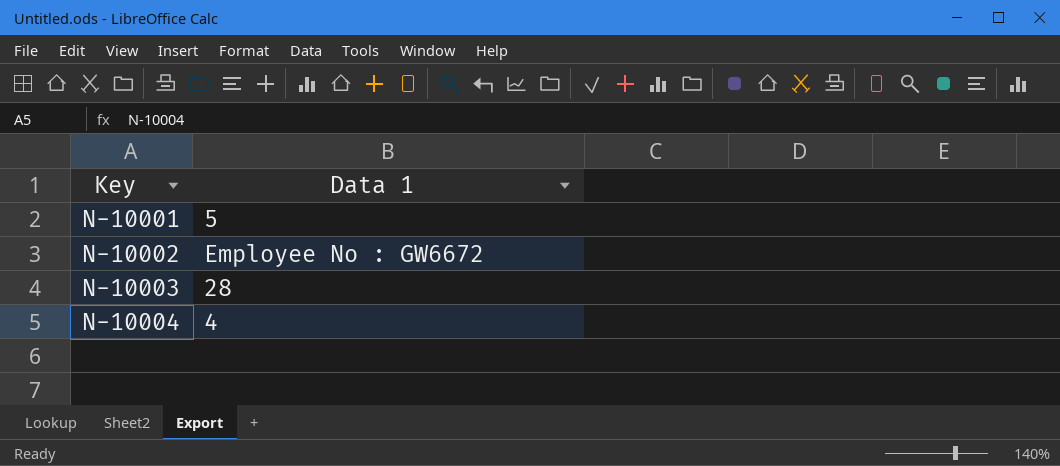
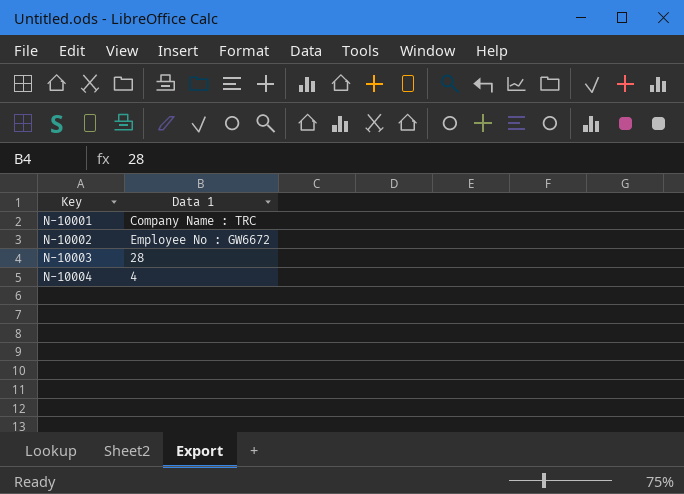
N-10001 | Data 1: 5 -> Company Name : TRC

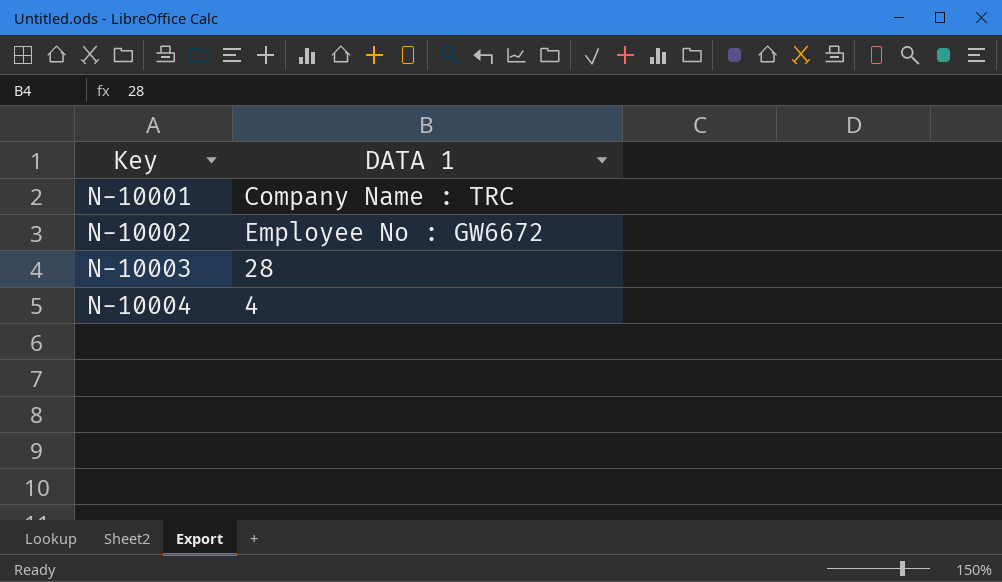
column name: Data 1 -> DATA 1

